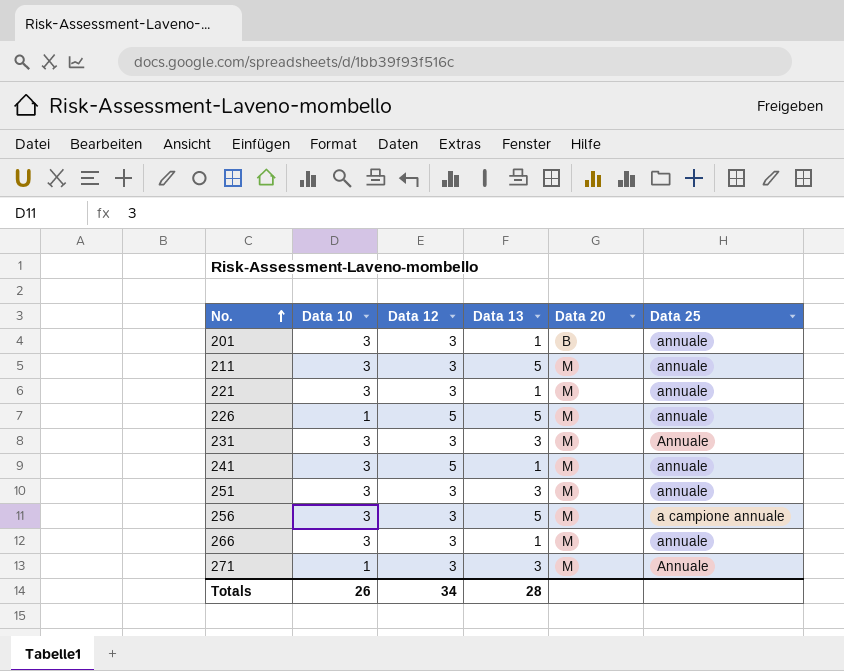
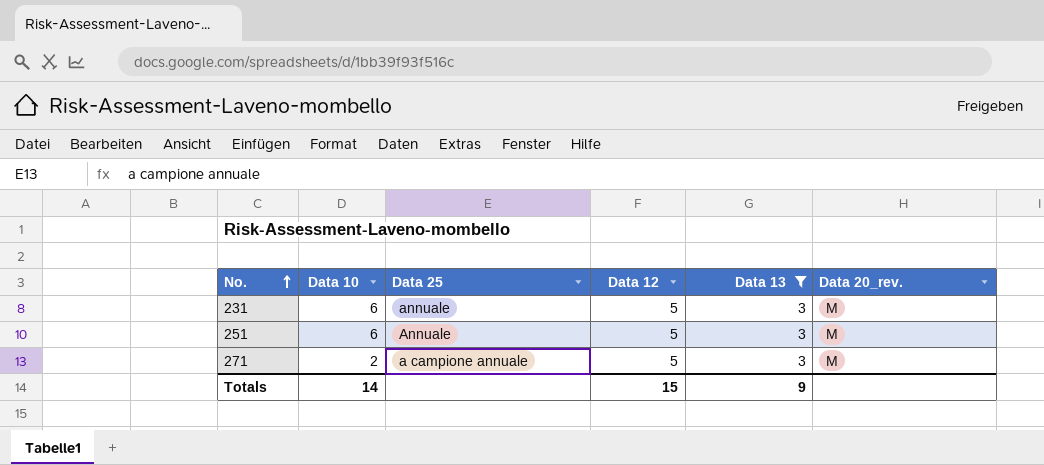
filter: none -> Data 13 = 3
column Data 25 | position: 6 -> 3
column name: Data 20 -> Data 20_rev.
231 | Data 10: 3 -> 6
231 | Data 25: Annuale -> annuale
231 | Data 12: 3 -> 5
251 | Data 10: 3 -> 6
251 | Data 25: annuale -> Annuale
251 | Data 12: 3 -> 5
271 | Data 10: 1 -> 2
271 | Data 25: Annuale -> a campione annuale
271 | Data 12: 3 -> 5
Totals | Data 10: 26 -> 14
Totals | Data 12: 34 -> 15
Totals | Data 13: 28 -> 9

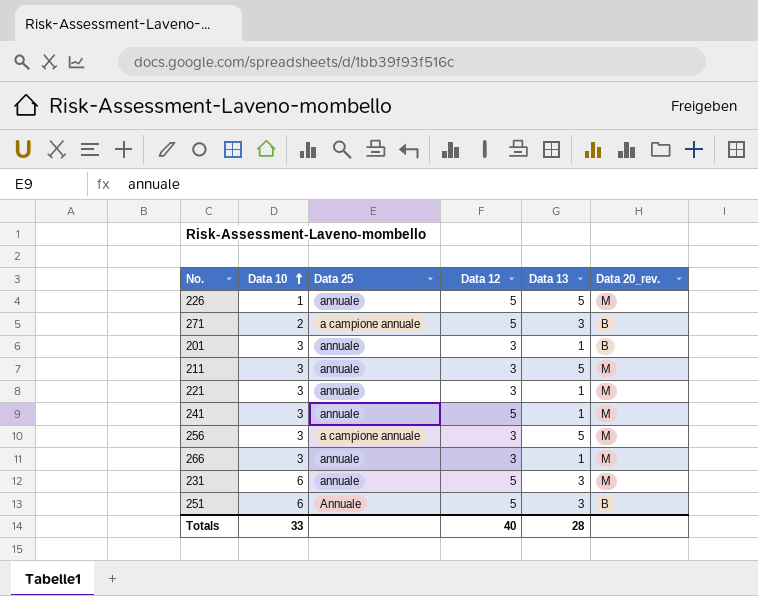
filter: Data 13 = 3 -> none
row order: No. ascending -> Data 10 ascending
271 | Data 20_rev.: M -> B
251 | Data 20_rev.: M -> B
Totals | Data 10: 14 -> 33
Totals | Data 12: 15 -> 40
Totals | Data 13: 9 -> 28

